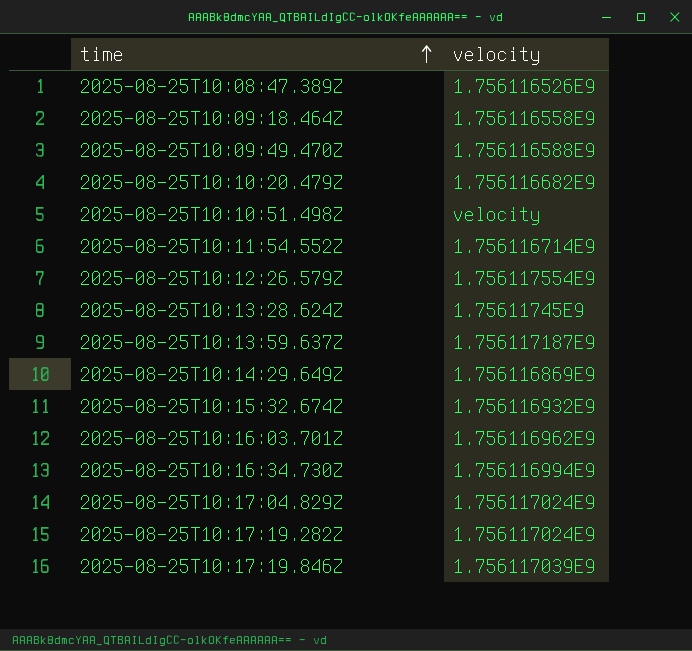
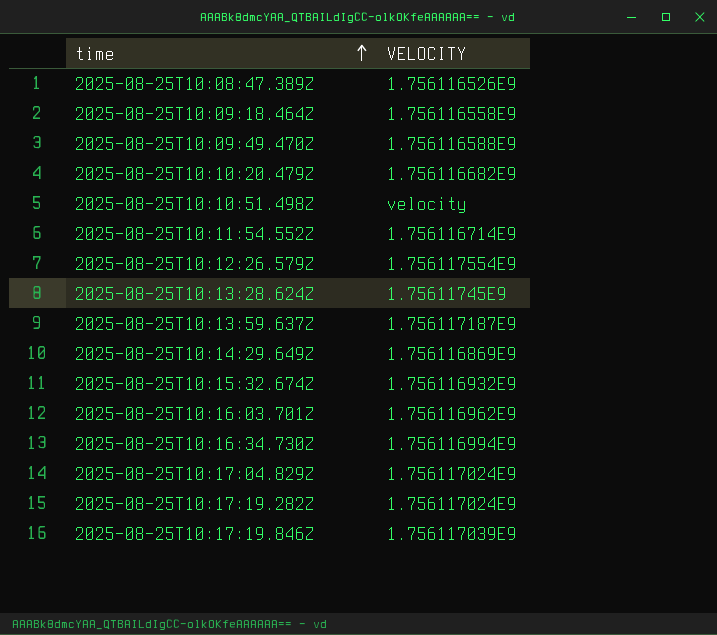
column name: velocity -> VELOCITY

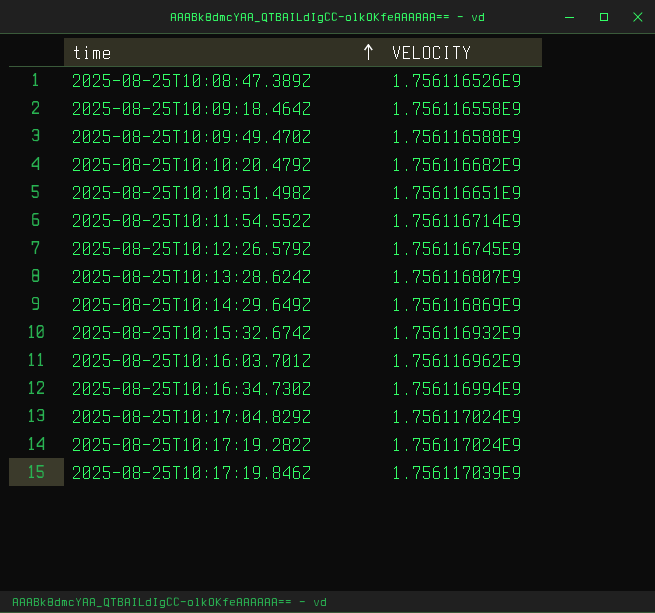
row 2025-08-25T10:13:59.637Z: 1.756117187E9 -> none
2025-08-25T10:10:51.498Z | VELOCITY: velocity -> 1.756116651E9
2025-08-25T10:12:26.579Z | VELOCITY: 1.756117554E9 -> 1.756116745E9
2025-08-25T10:13:28.624Z | VELOCITY: 1.75611745E9 -> 1.756116807E9

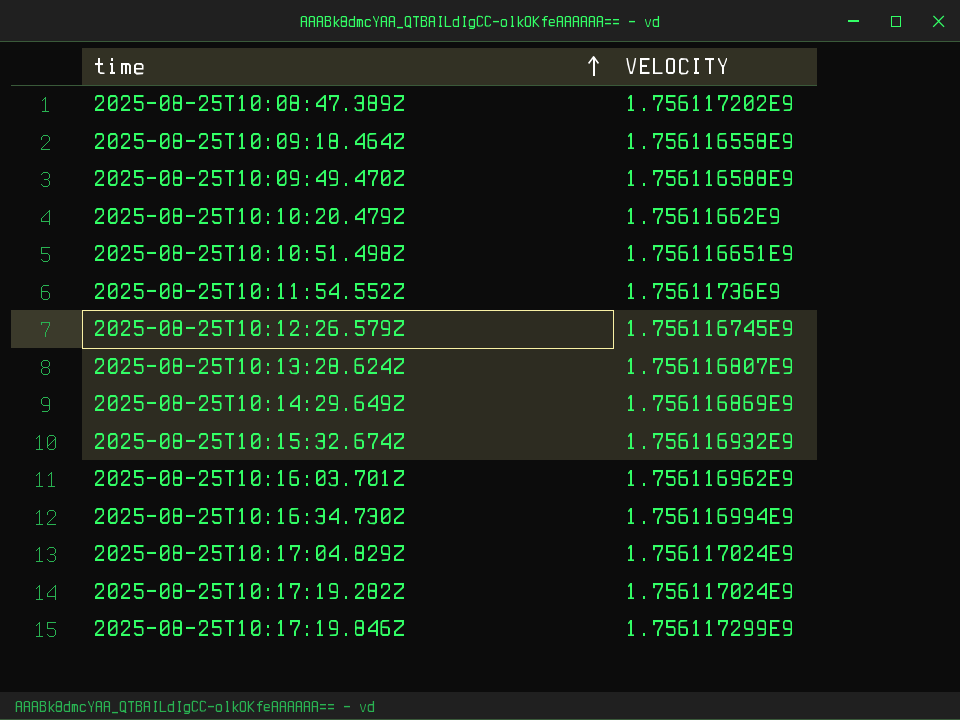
2025-08-25T10:08:47.389Z | VELOCITY: 1.756116526E9 -> 1.756117202E9
2025-08-25T10:10:20.479Z | VELOCITY: 1.756116682E9 -> 1.75611662E9
2025-08-25T10:11:54.552Z | VELOCITY: 1.756116714E9 -> 1.75611736E9
2025-08-25T10:17:19.846Z | VELOCITY: 1.756117039E9 -> 1.756117299E9

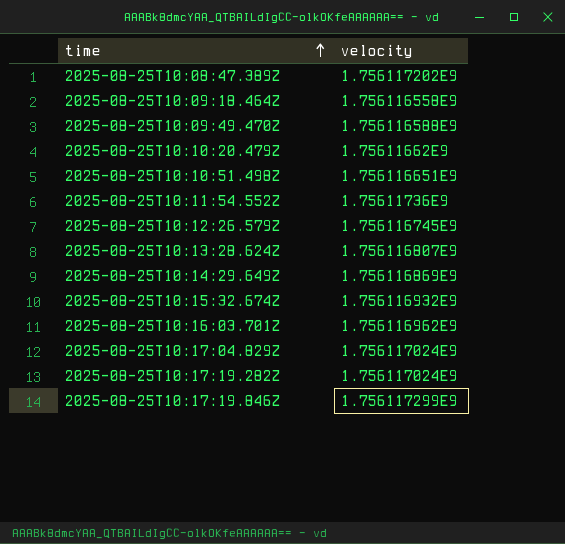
column name: VELOCITY -> velocity
row 2025-08-25T10:16:34.730Z: 1.756116994E9 -> none

